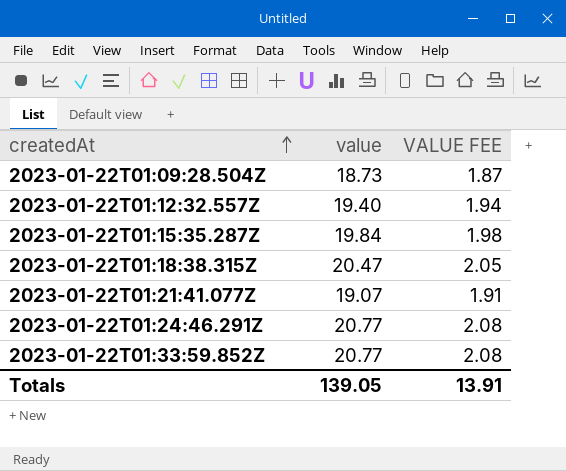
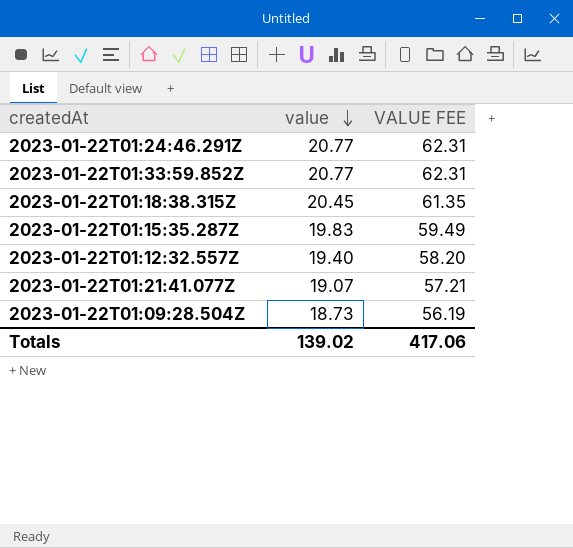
row order: createdAt ascending -> value descending
column VALUE FEE | formula: [value] * 0.1 -> [value] * 3
2023-01-22T01:18:38.315Z | value: 20.47 -> 20.45
2023-01-22T01:15:35.287Z | value: 19.84 -> 19.83
Totals | value: 139.05 -> 139.02
Totals | VALUE FEE: 13.91 -> 417.06

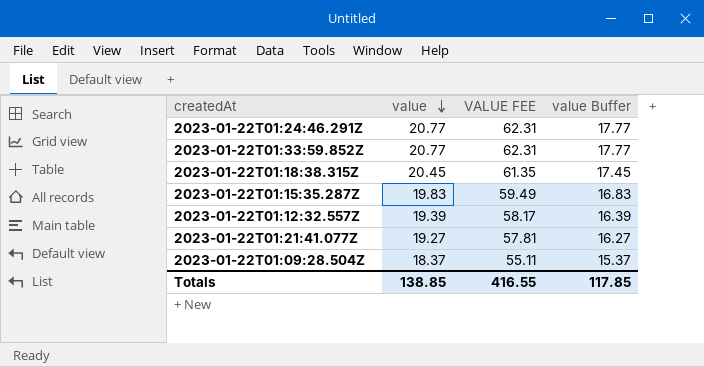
column value Buffer | formula: none -> [value] - 3
2023-01-22T01:12:32.557Z | value: 19.40 -> 19.39
2023-01-22T01:12:32.557Z | VALUE FEE: 58.20 -> 58.17
2023-01-22T01:21:41.077Z | value: 19.07 -> 19.27
2023-01-22T01:21:41.077Z | VALUE FEE: 57.21 -> 57.81
2023-01-22T01:09:28.504Z | value: 18.73 -> 18.37
2023-01-22T01:09:28.504Z | VALUE FEE: 56.19 -> 55.11
Totals | value: 139.02 -> 138.85
Totals | VALUE FEE: 417.06 -> 416.55

